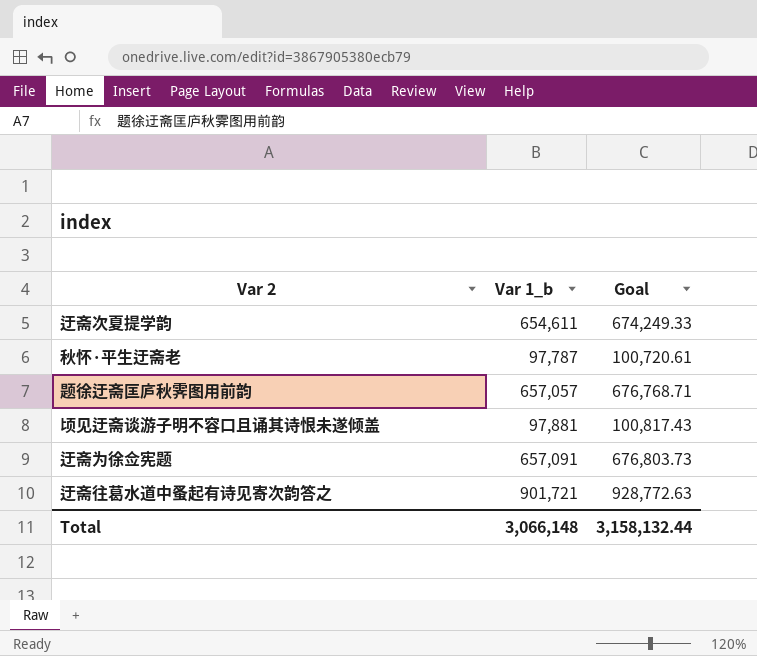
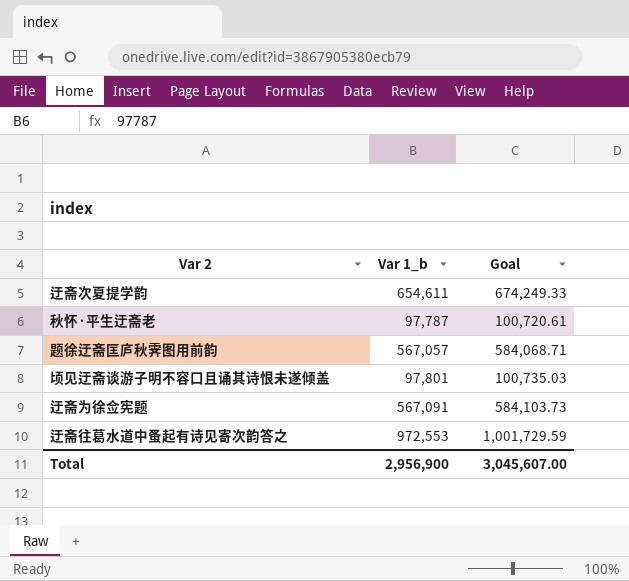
题徐迂斋匡庐秋霁图用前韵 | Var 1_b: 657,057 -> 567,057
题徐迂斋匡庐秋霁图用前韵 | Goal: 676,768.71 -> 584,068.71
顷见迂斋谈游子明不容口且诵其诗恨未遂倾盖 | Var 1_b: 97,881 -> 97,801
顷见迂斋谈游子明不容口且诵其诗恨未遂倾盖 | Goal: 100,817.43 -> 100,735.03
迂斋为徐佥宪题 | Var 1_b: 657,091 -> 567,091
迂斋为徐佥宪题 | Goal: 676,803.73 -> 584,103.73
迂斋往葛水道中蚤起有诗见寄次韵答之 | Var 1_b: 901,721 -> 972,553
迂斋往葛水道中蚤起有诗见寄次韵答之 | Goal: 928,772.63 -> 1,001,729.59
Total | Var 1_b: 3,066,148 -> 2,956,900
Total | Goal: 3,158,132.44 -> 3,045,607.00

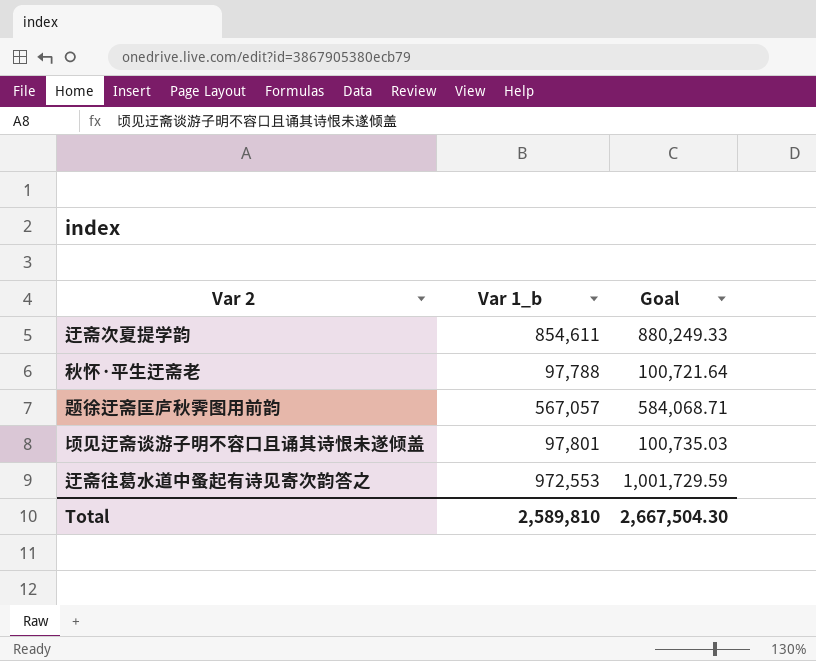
row 迂斋为徐佥宪题: 567,091 | 584,103.73 -> none
迂斋次夏提学韵 | Var 1_b: 654,611 -> 854,611
迂斋次夏提学韵 | Goal: 674,249.33 -> 880,249.33
秋怀·平生迂斋老 | Var 1_b: 97,787 -> 97,788
秋怀·平生迂斋老 | Goal: 100,720.61 -> 100,721.64
Total | Var 1_b: 2,956,900 -> 2,589,810
Total | Goal: 3,045,607.00 -> 2,667,504.30

